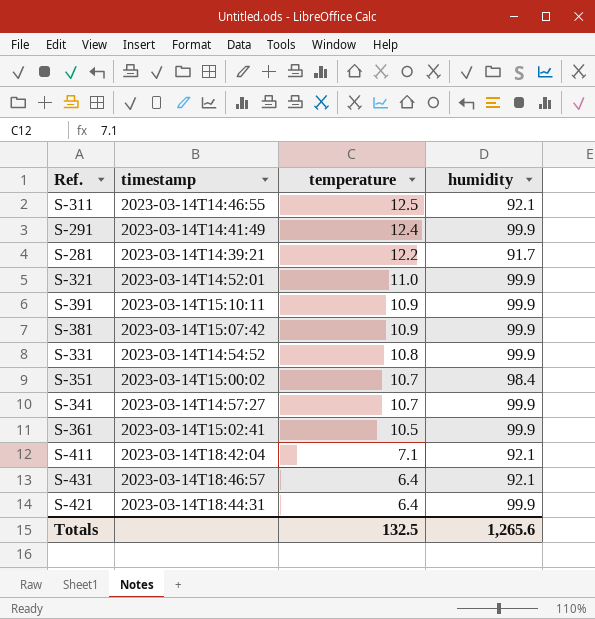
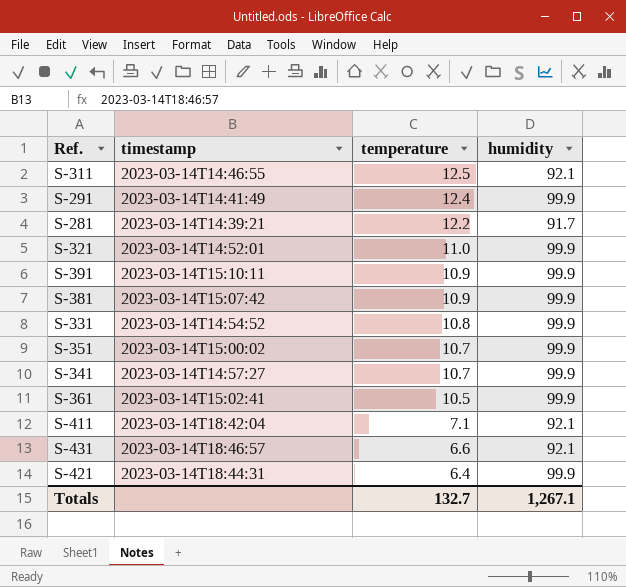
S-351 | humidity: 98.4 -> 99.9
S-431 | temperature: 6.4 -> 6.6
Totals | temperature: 132.5 -> 132.7
Totals | humidity: 1,265.6 -> 1,267.1

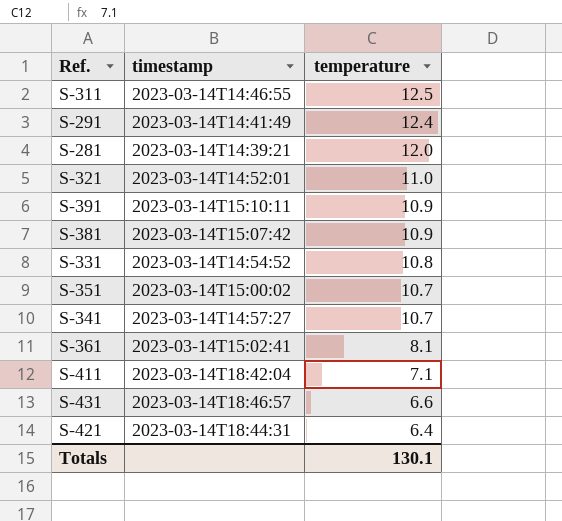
column humidity | position: 4 -> none
S-281 | temperature: 12.2 -> 12.0
S-361 | temperature: 10.5 -> 8.1
Totals | temperature: 132.7 -> 130.1

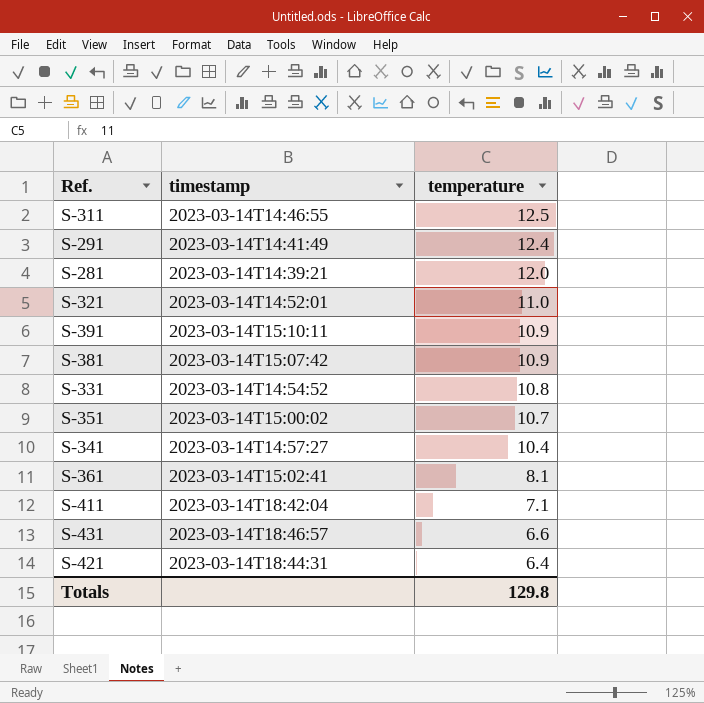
S-341 | temperature: 10.7 -> 10.4
Totals | temperature: 130.1 -> 129.8

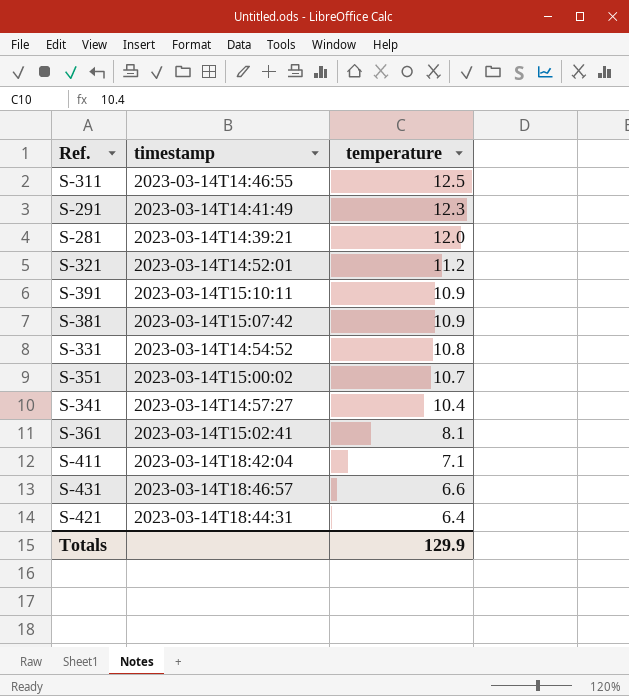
S-291 | temperature: 12.4 -> 12.3
S-321 | temperature: 11.0 -> 11.2
Totals | temperature: 129.8 -> 129.9

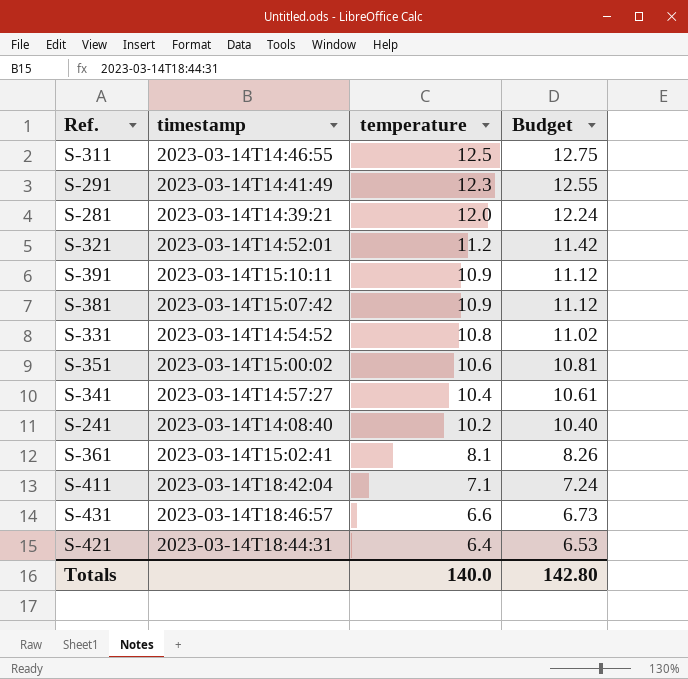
column Budget | formula: none -> [temperature] * 1.02
S-351 | temperature: 10.7 -> 10.6
row S-241: none -> 2023-03-14T14:08:40 | 10.2 | 10.40
Totals | temperature: 129.9 -> 140.0

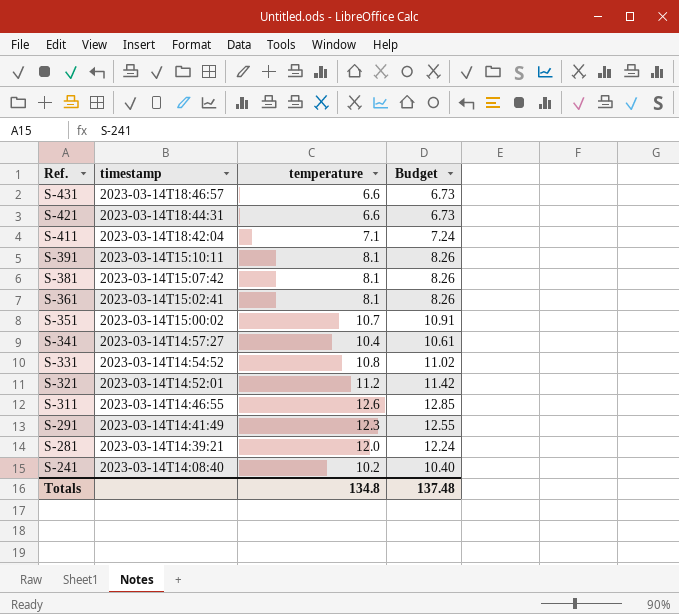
row order: temperature descending -> Ref. descending
S-421 | temperature: 6.4 -> 6.6
S-421 | Budget: 6.53 -> 6.73
S-391 | temperature: 10.9 -> 8.1
S-391 | Budget: 11.12 -> 8.26
S-381 | temperature: 10.9 -> 8.1
S-381 | Budget: 11.12 -> 8.26
S-351 | temperature: 10.6 -> 10.7
S-351 | Budget: 10.81 -> 10.91
S-311 | temperature: 12.5 -> 12.6
S-311 | Budget: 12.75 -> 12.85
Totals | temperature: 140.0 -> 134.8
Totals | Budget: 142.80 -> 137.48

